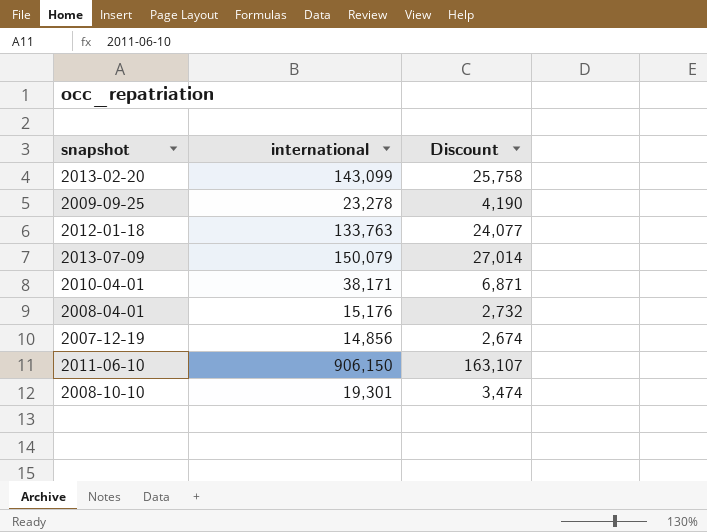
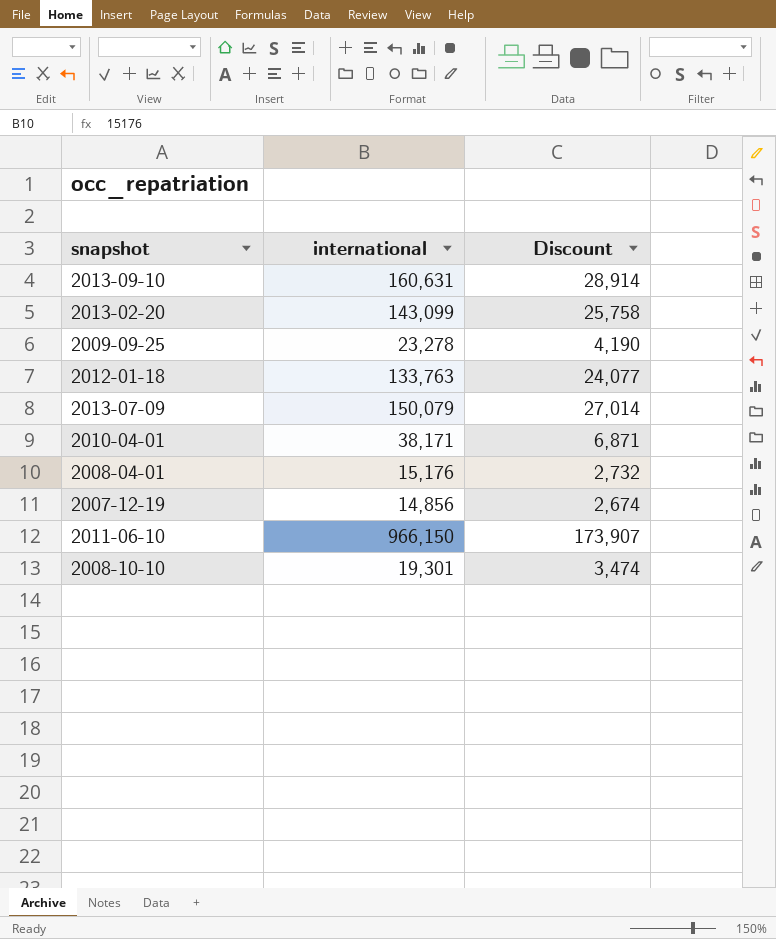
row 2013-09-10: none -> 160,631 | 28,914
2011-06-10 | international: 906,150 -> 966,150
2011-06-10 | Discount: 163,107 -> 173,907

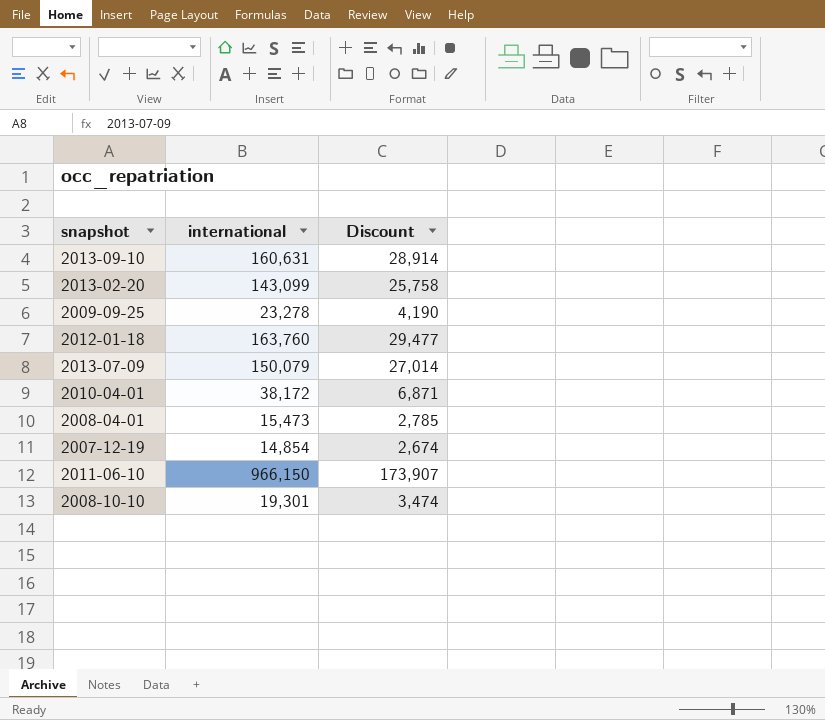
2012-01-18 | international: 133,763 -> 163,760
2012-01-18 | Discount: 24,077 -> 29,477
2010-04-01 | international: 38,171 -> 38,172
2008-04-01 | international: 15,176 -> 15,473
2008-04-01 | Discount: 2,732 -> 2,785
2007-12-19 | international: 14,856 -> 14,854

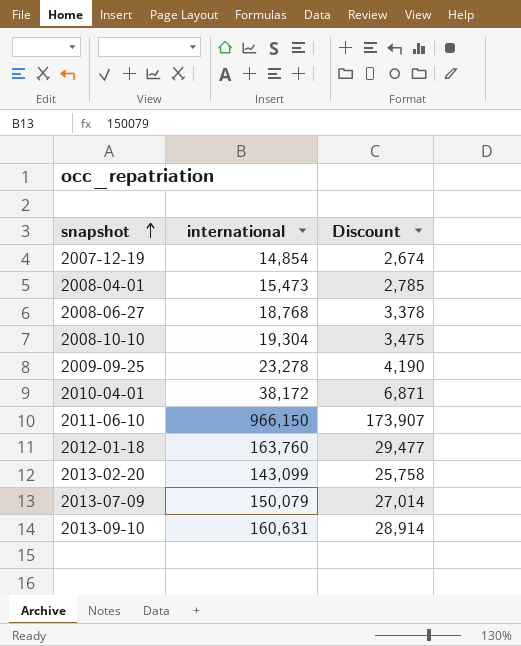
row order: none -> snapshot ascending
row 2008-06-27: none -> 18,768 | 3,378
2008-10-10 | international: 19,301 -> 19,304
2008-10-10 | Discount: 3,474 -> 3,475

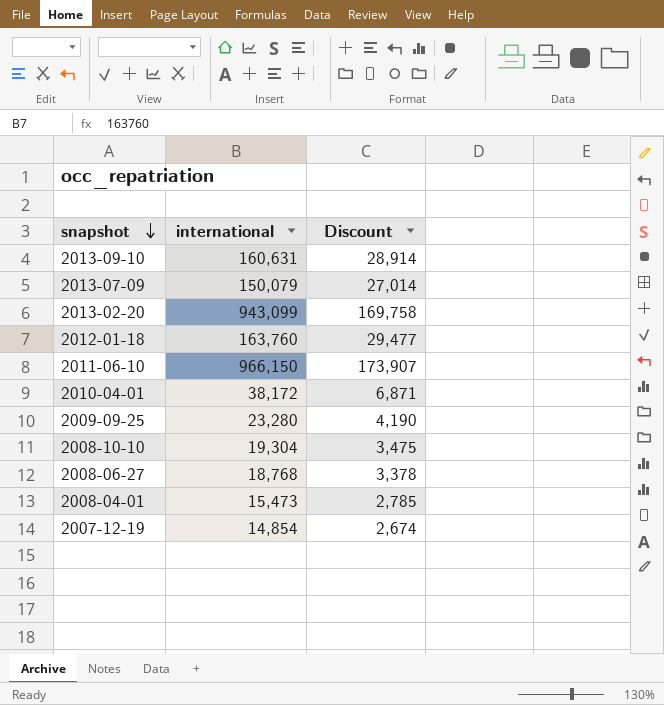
row order: snapshot ascending -> snapshot descending
2013-02-20 | international: 143,099 -> 943,099
2013-02-20 | Discount: 25,758 -> 169,758
2009-09-25 | international: 23,278 -> 23,280

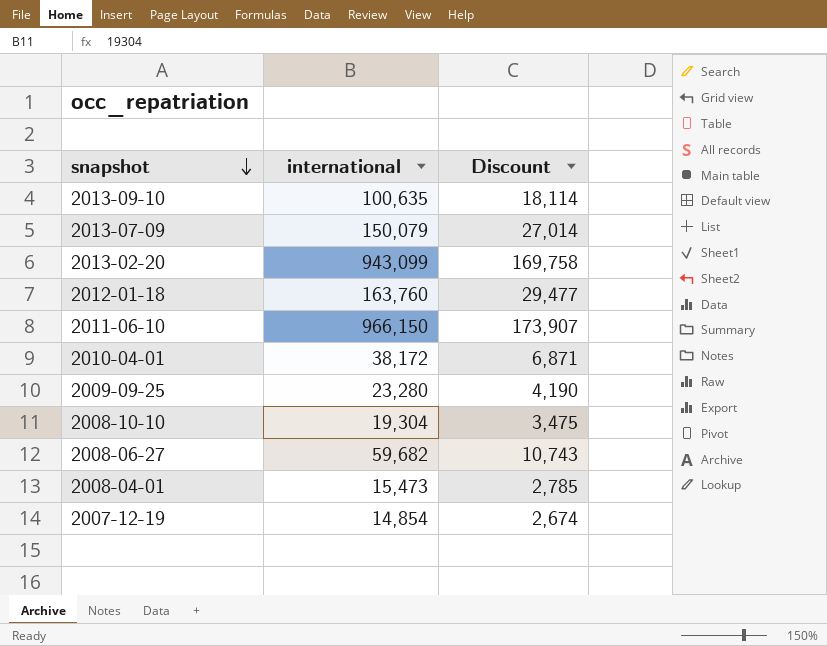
2013-09-10 | international: 160,631 -> 100,635
2013-09-10 | Discount: 28,914 -> 18,114
2008-06-27 | international: 18,768 -> 59,682
2008-06-27 | Discount: 3,378 -> 10,743

